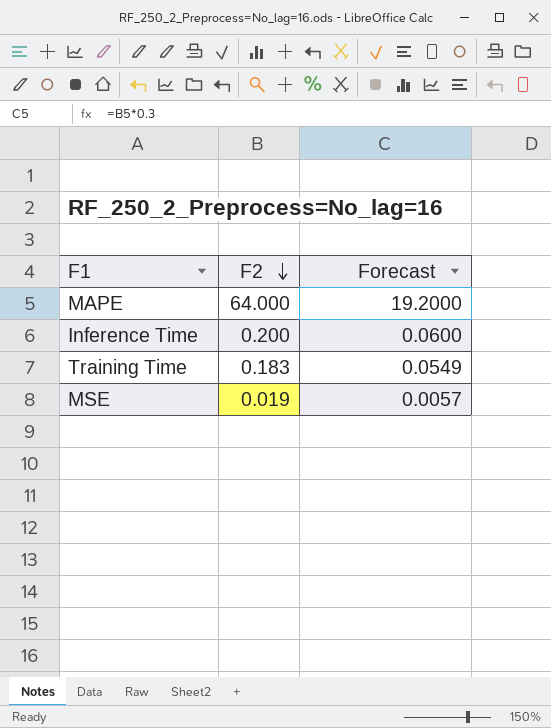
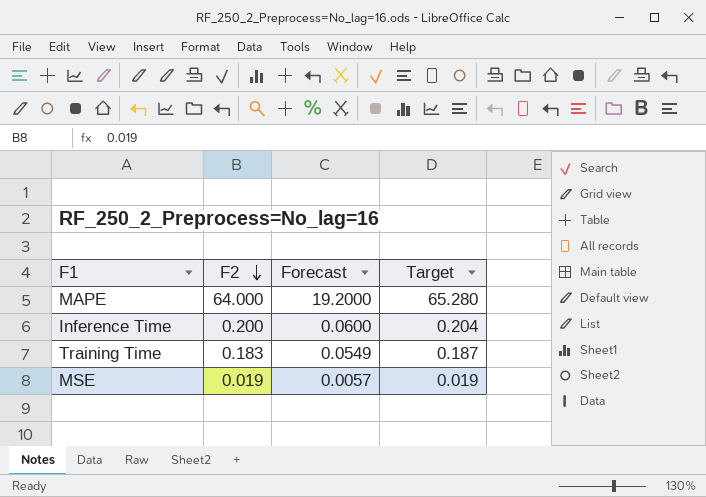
column Target | formula: none -> [F2] * 1.02

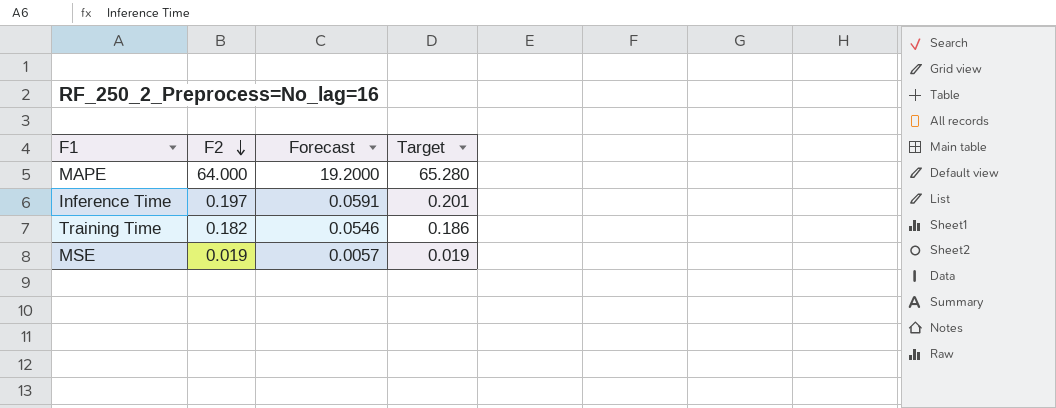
Inference Time | F2: 0.200 -> 0.197
Inference Time | Forecast: 0.0600 -> 0.0591
Inference Time | Target: 0.204 -> 0.201
Training Time | F2: 0.183 -> 0.182
Training Time | Forecast: 0.0549 -> 0.0546
Training Time | Target: 0.187 -> 0.186

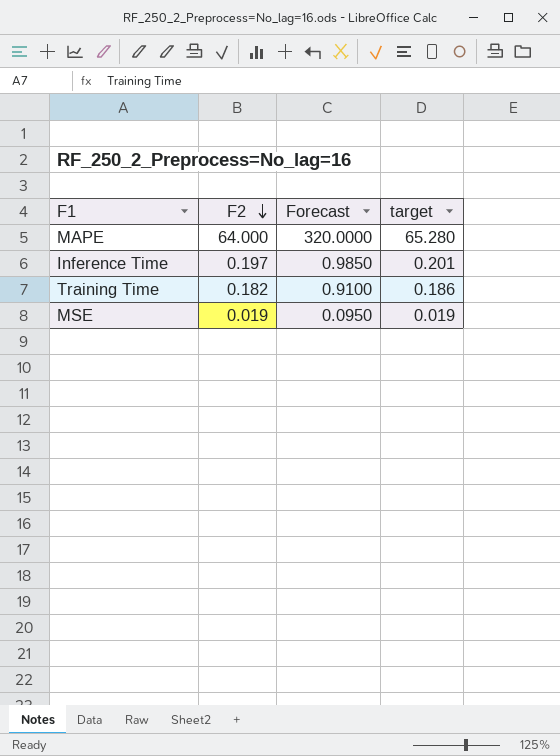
column Forecast | formula: [F2] * 0.3 -> [F2] * 5
column name: Target -> target

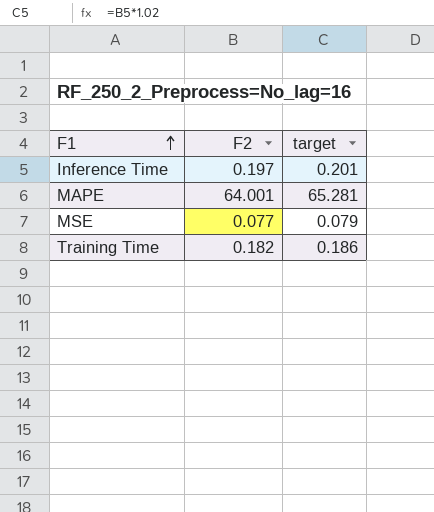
row order: F2 descending -> F1 ascending
column Forecast | formula: [F2] * 5 -> none
MAPE | F2: 64.000 -> 64.001
MAPE | target: 65.280 -> 65.281
MSE | F2: 0.019 -> 0.077
MSE | target: 0.019 -> 0.079

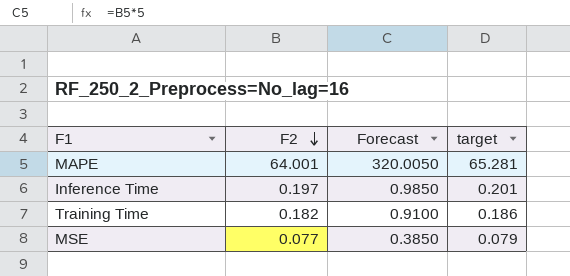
row order: F1 ascending -> F2 descending
column Forecast | formula: none -> [F2] * 5

